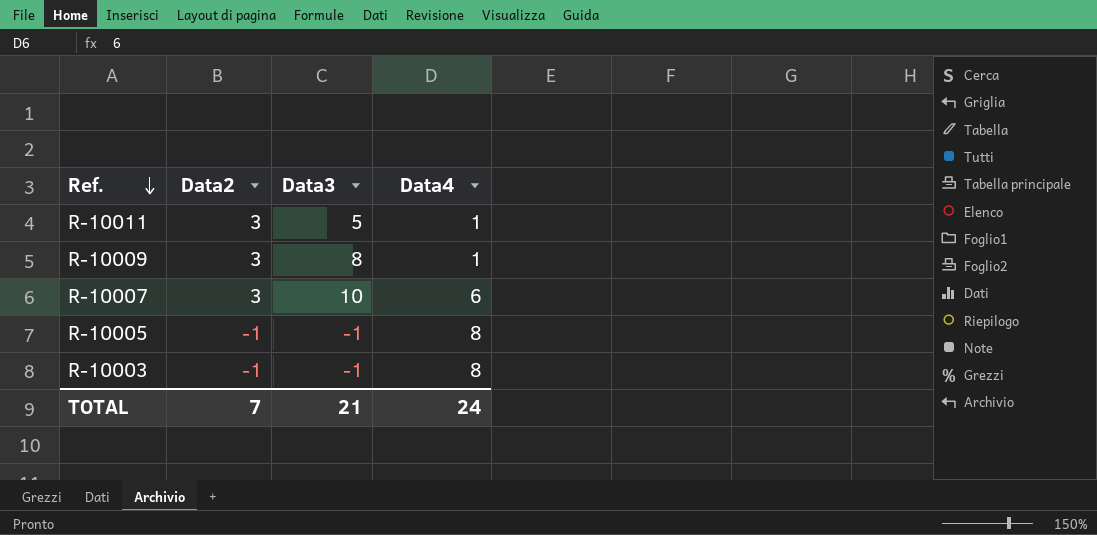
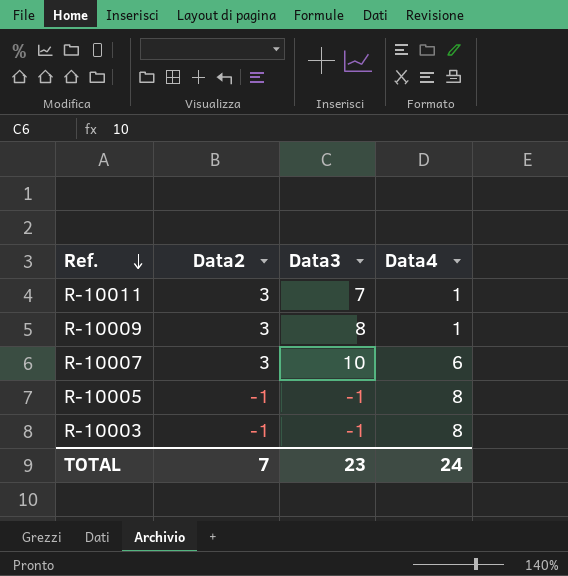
R-10011 | Data3: 5 -> 7
TOTAL | Data3: 21 -> 23

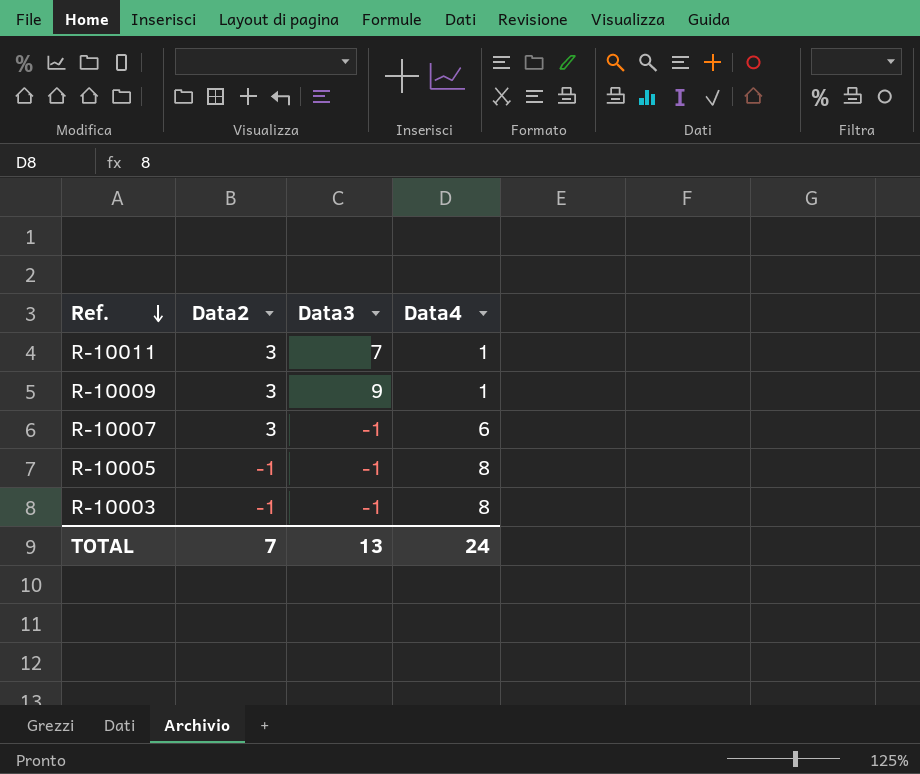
R-10009 | Data3: 8 -> 9
R-10007 | Data3: 10 -> -1
TOTAL | Data3: 23 -> 13

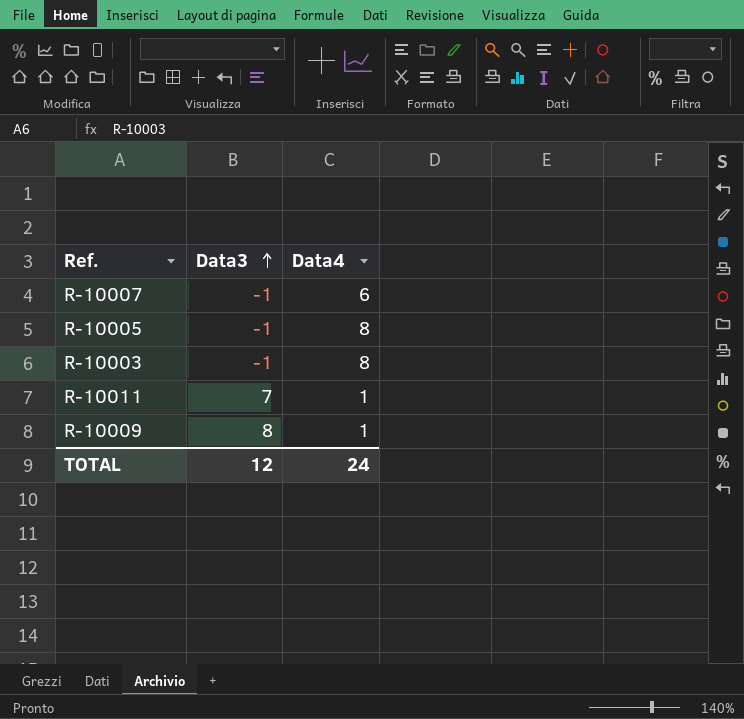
row order: Ref. descending -> Data3 ascending
column Data2 | position: 2 -> none
R-10009 | Data3: 9 -> 8
TOTAL | Data3: 13 -> 12

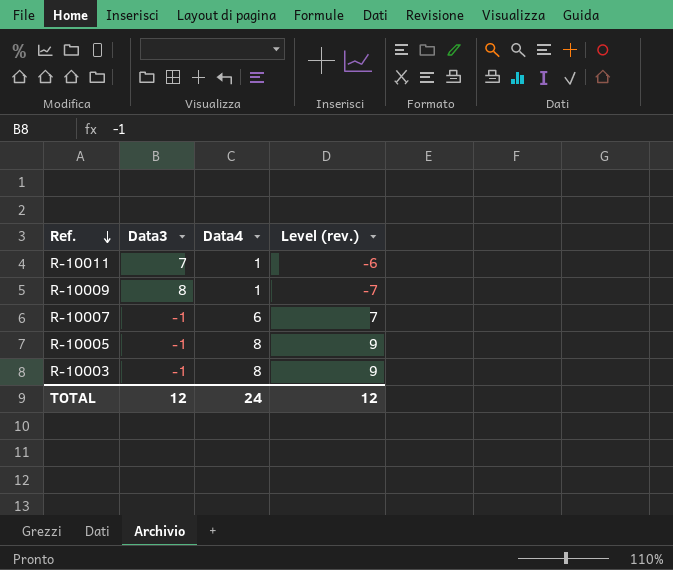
row order: Data3 ascending -> Ref. descending
column Level (rev.) | formula: none -> [Data4] - [Data3]

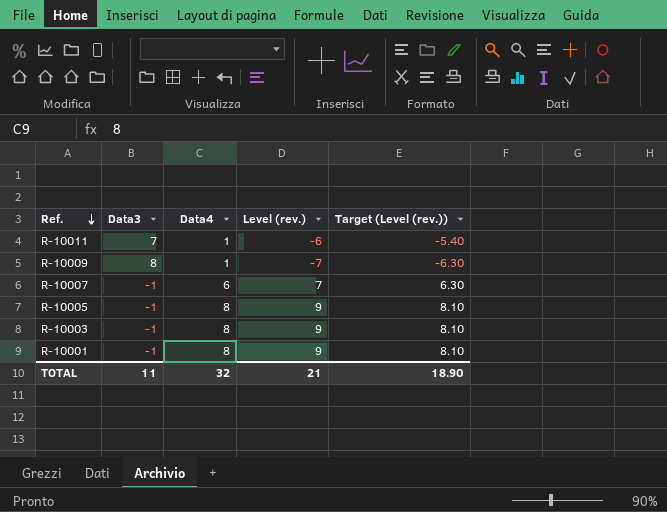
column Target (Level (rev.)) | formula: none -> [Level (rev.)] * 0.9
row R-10001: none -> -1 | 8 | 9 | 8.10
TOTAL | Data3: 12 -> 11
TOTAL | Data4: 24 -> 32
TOTAL | Level (rev.): 12 -> 21

